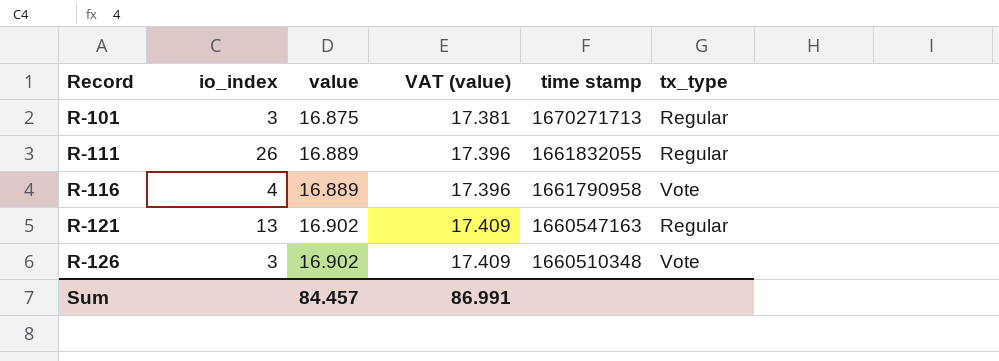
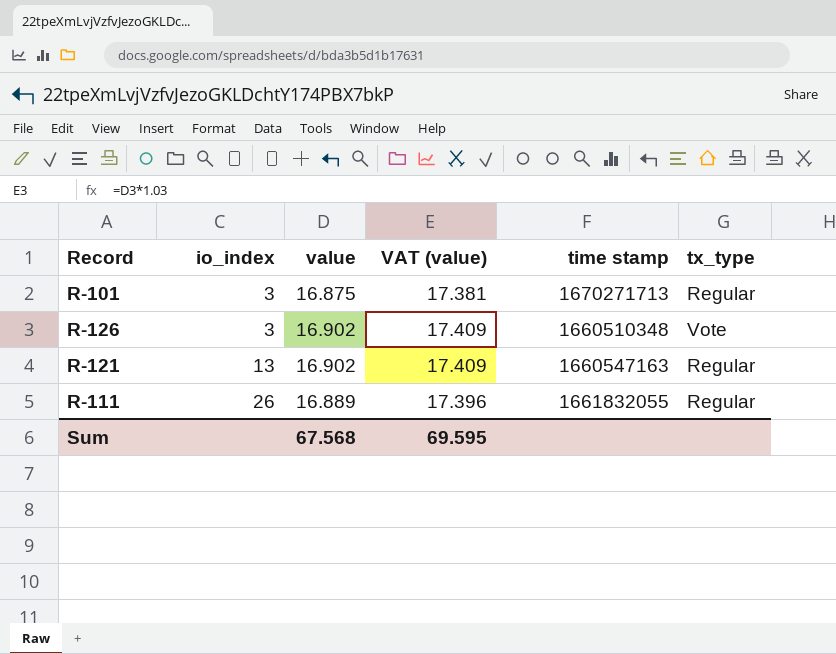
row order: Record ascending -> io_index ascending
row R-116: 4 | 16.889 | 17.396 | 1661790958 | Vote -> none
Sum | value: 84.457 -> 67.568
Sum | VAT (value): 86.991 -> 69.595

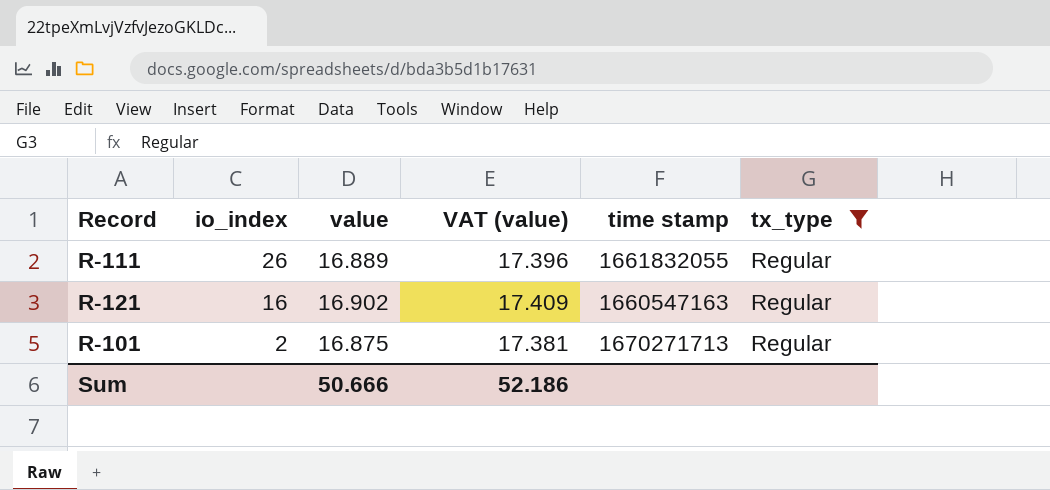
filter: none -> tx_type = Regular
row order: io_index ascending -> io_index descending
R-121 | io_index: 13 -> 16
R-101 | io_index: 3 -> 2
Sum | value: 67.568 -> 50.666
Sum | VAT (value): 69.595 -> 52.186

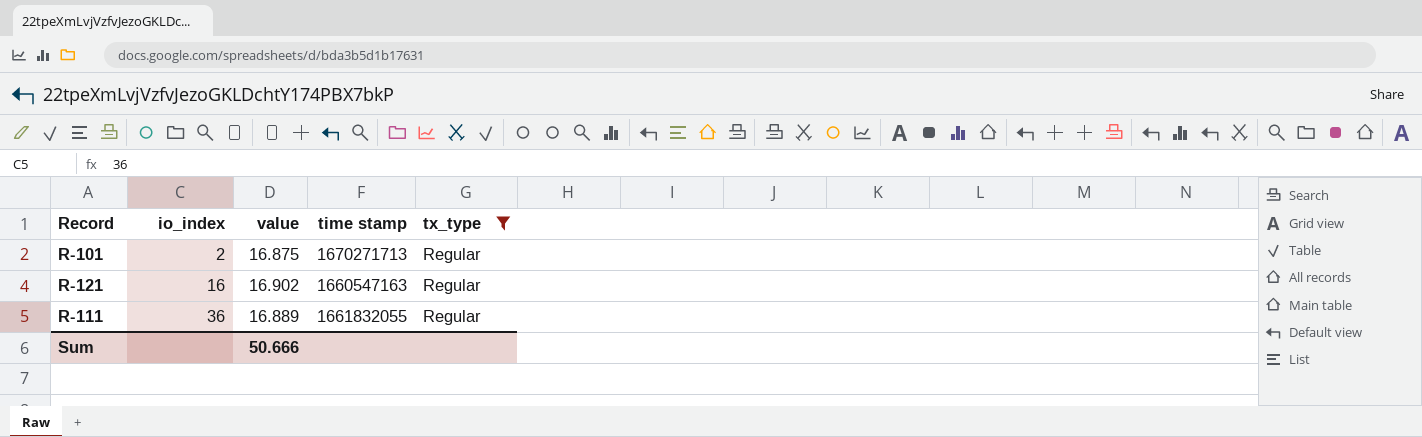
row order: io_index descending -> io_index ascending
column VAT (value) | formula: [value] * 1.03 -> none
R-111 | io_index: 26 -> 36

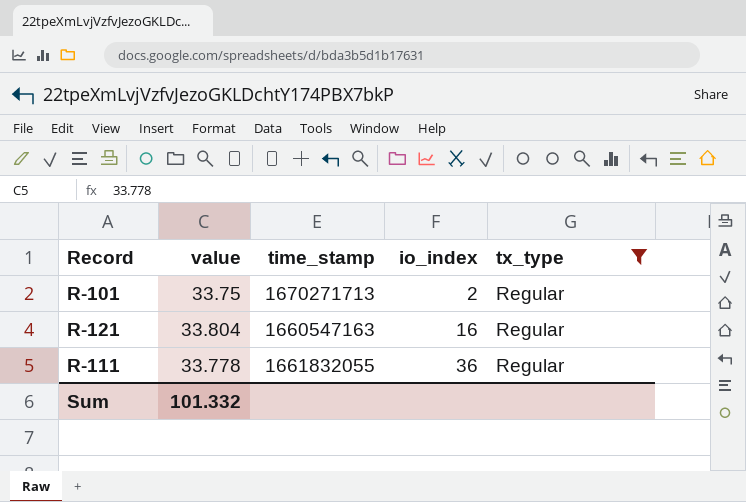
column name: time stamp -> time_stamp
column io_index | position: 2 -> 4
R-101 | value: 16.875 -> 33.75
R-121 | value: 16.902 -> 33.804
R-111 | value: 16.889 -> 33.778
Sum | value: 50.666 -> 101.332

